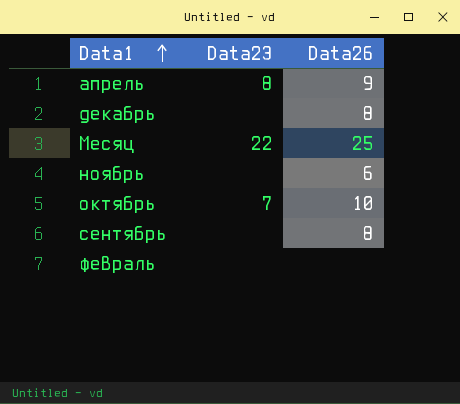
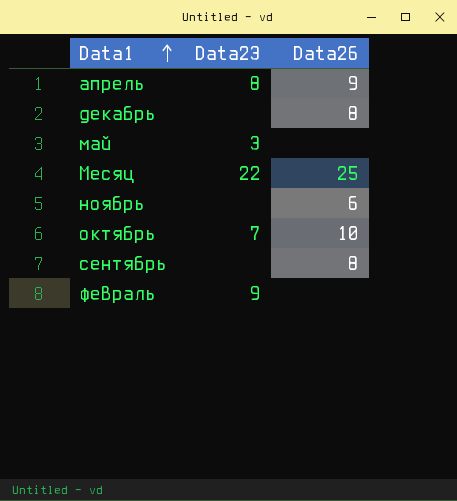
row май: none -> 3 | none
февраль | Data23: none -> 9

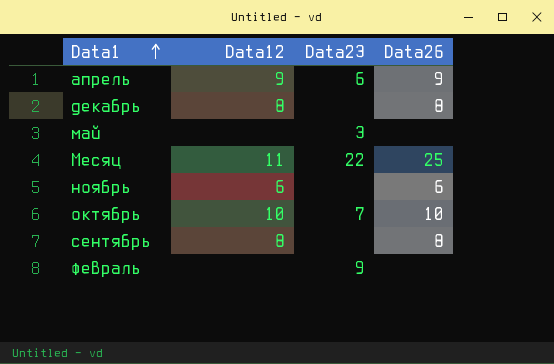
column Data12 | position: none -> 2
апрель | Data23: 8 -> 6

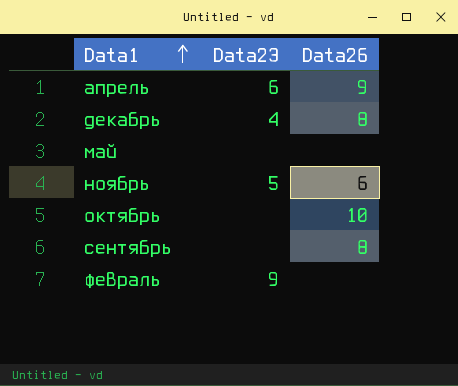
column Data12 | position: 2 -> none
row Месяц: 11 | 22 | 25 -> none
декабрь | Data23: none -> 4
май | Data23: 3 -> none
ноябрь | Data23: none -> 5
октябрь | Data23: 7 -> none

